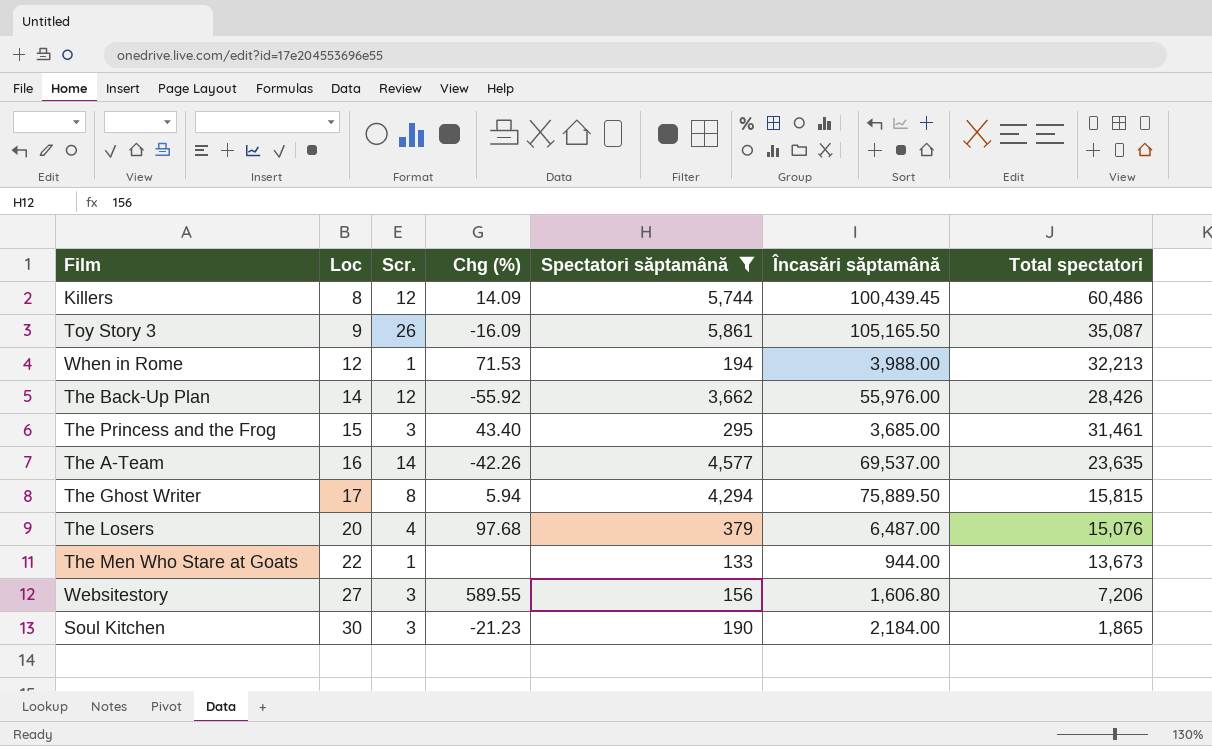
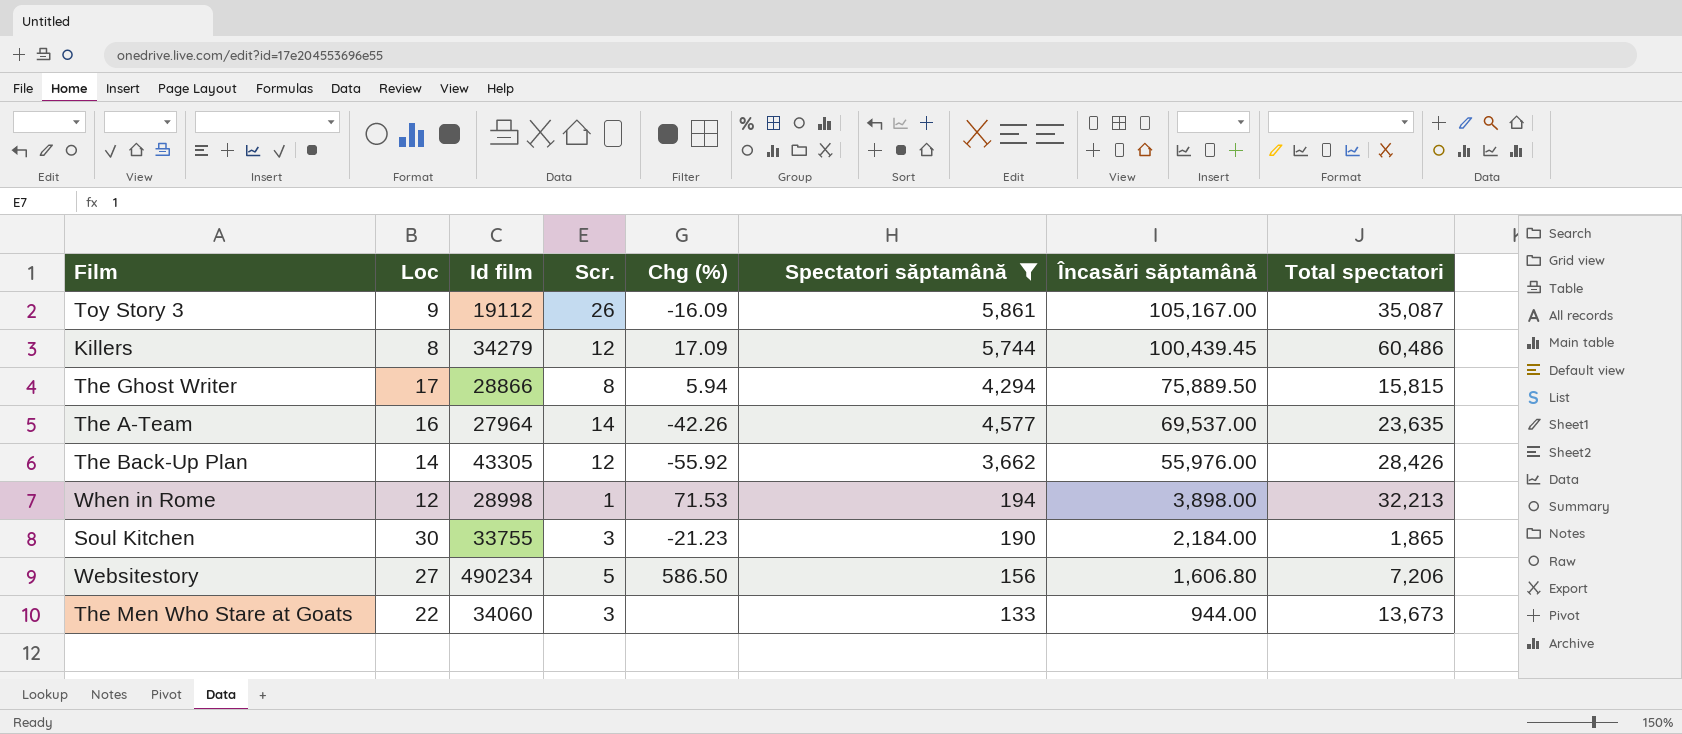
row order: Loc ascending -> Încasări săptamână descending
column Id film | position: none -> 3
row The Princess and the Frog: 15 | 3 | 43.40 | 295 | 3,685.00 | 31,461 -> none
row The Losers: 20 | 4 | 97.68 | 379 | 6,487.00 | 15,076 -> none
Toy Story 3 | Încasări săptamână: 105,165.50 -> 105,167.00
Killers | Chg (%): 14.09 -> 17.09
When in Rome | Încasări săptamână: 3,988.00 -> 3,898.00
Websitestory | Scr.: 3 -> 5
Websitestory | Chg (%): 589.55 -> 586.50
The Men Who Stare at Goats | Scr.: 1 -> 3

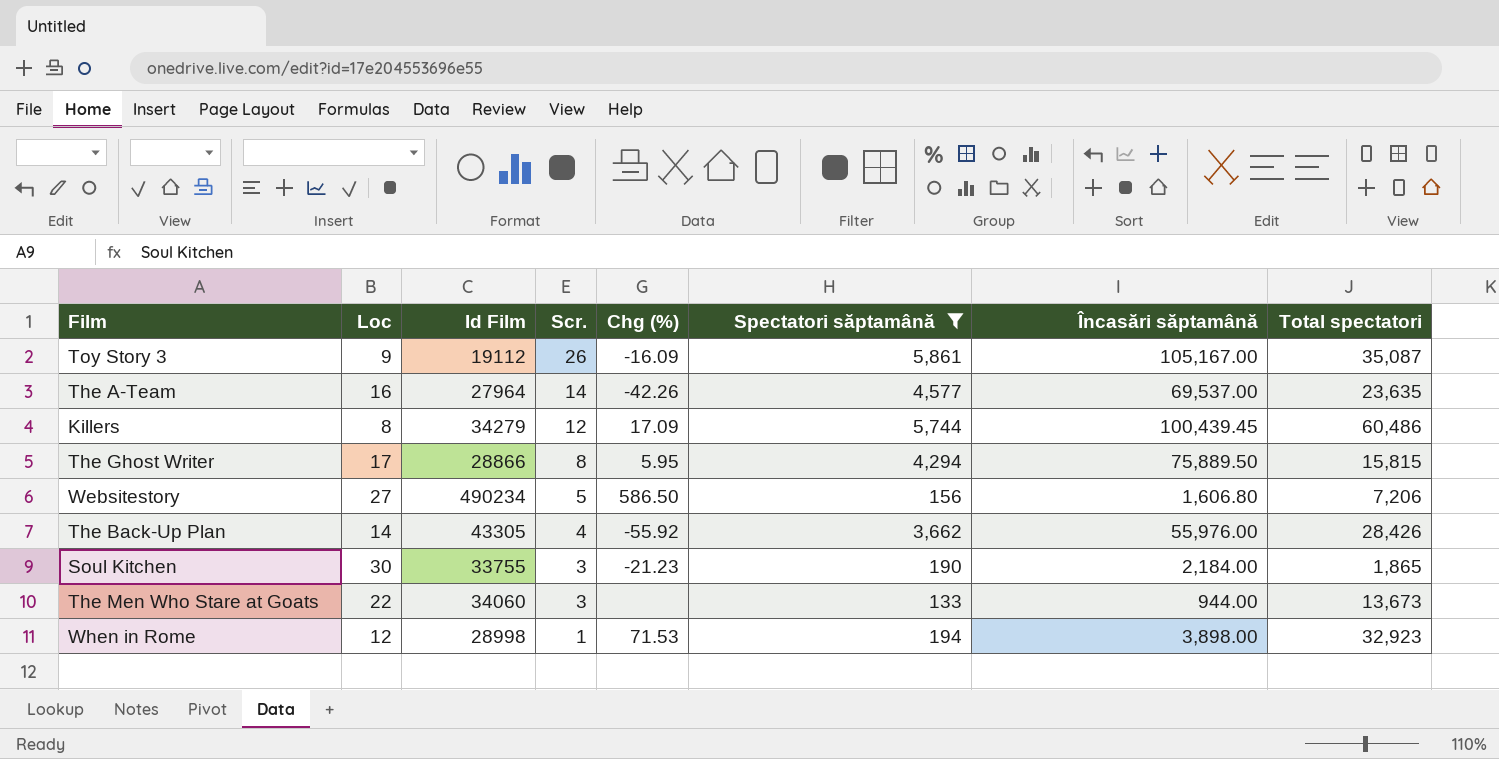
row order: Încasări săptamână descending -> Scr. descending
column name: Id film -> Id Film
The Ghost Writer | Chg (%): 5.94 -> 5.95
The Back-Up Plan | Scr.: 12 -> 4
When in Rome | Total spectatori: 32,213 -> 32,923

